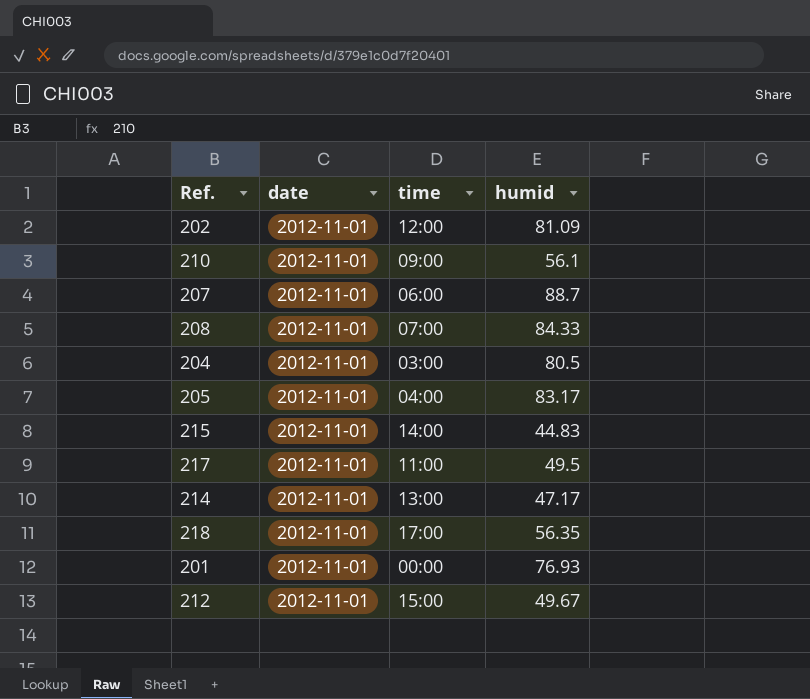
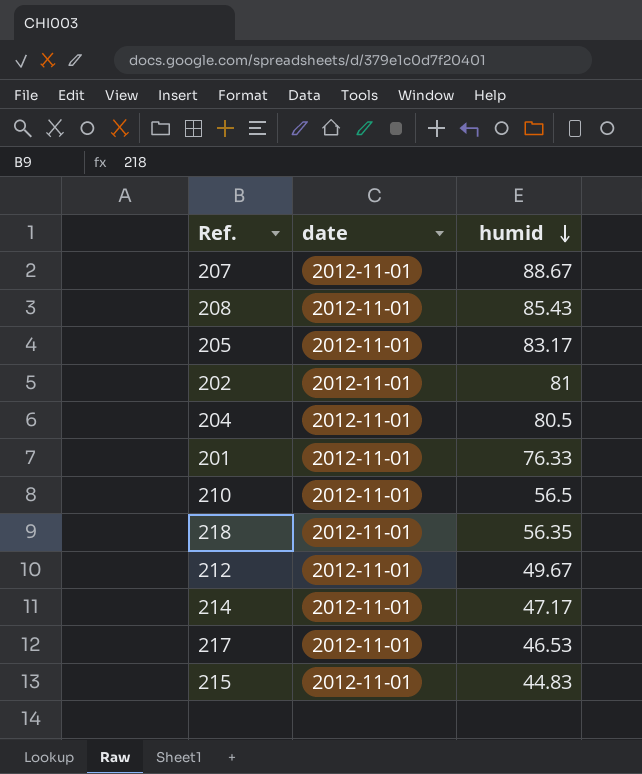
row order: none -> humid descending
column time | position: 3 -> none
207 | humid: 88.7 -> 88.67
208 | humid: 84.33 -> 85.43
202 | humid: 81.09 -> 81
201 | humid: 76.93 -> 76.33
210 | humid: 56.1 -> 56.5
217 | humid: 49.5 -> 46.53

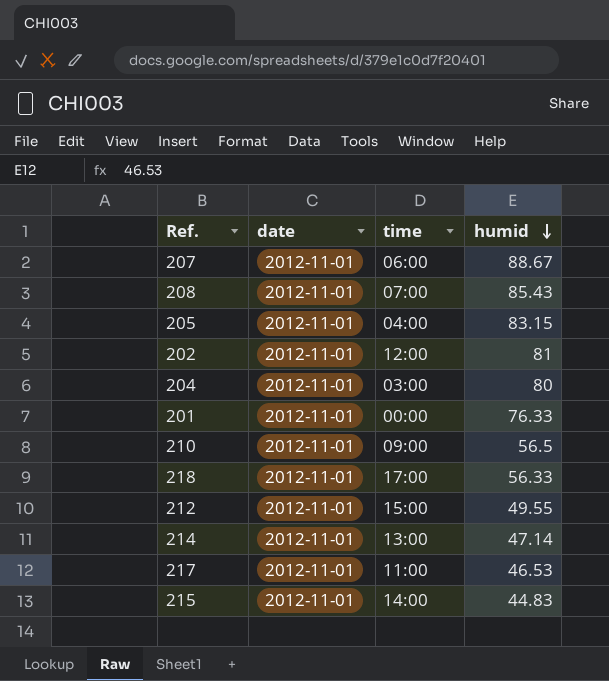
column time | position: none -> 3
205 | humid: 83.17 -> 83.15
204 | humid: 80.5 -> 80
218 | humid: 56.35 -> 56.33
212 | humid: 49.67 -> 49.55
214 | humid: 47.17 -> 47.14

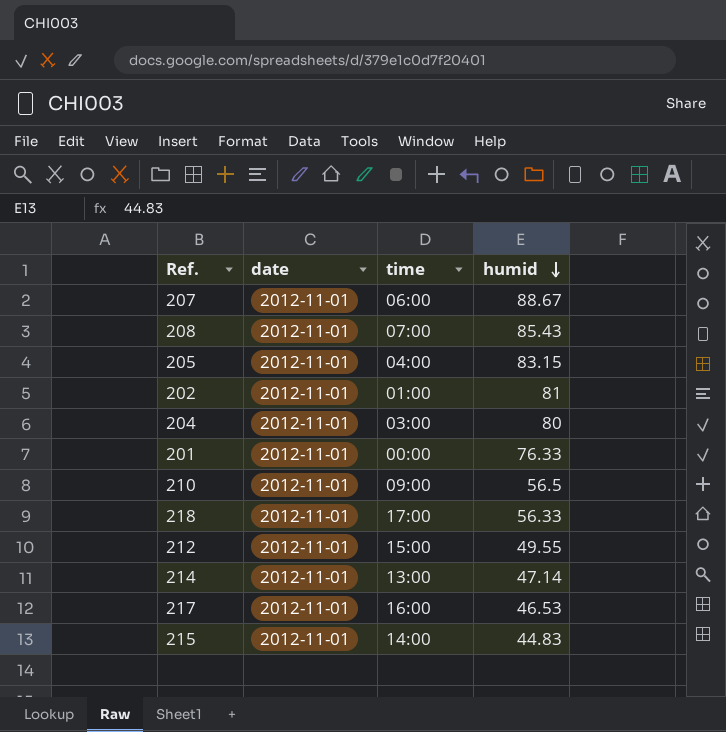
202 | time: 12:00 -> 01:00
217 | time: 11:00 -> 16:00

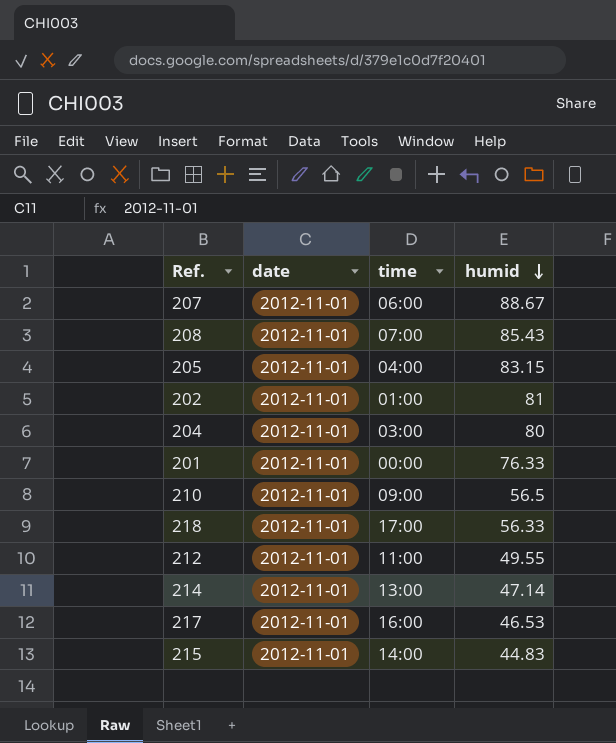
212 | time: 15:00 -> 11:00

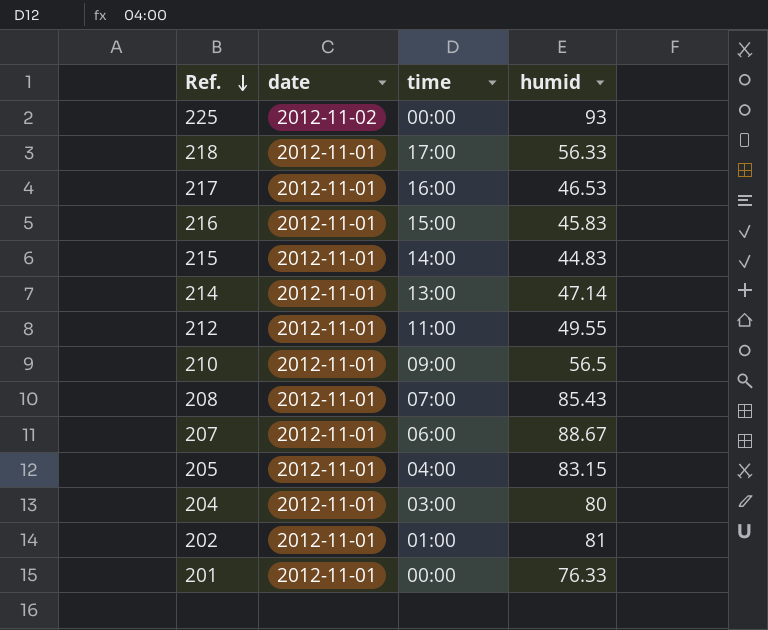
row order: humid descending -> Ref. descending
row 225: none -> 2012-11-02 | 00:00 | 93
row 216: none -> 2012-11-01 | 15:00 | 45.83

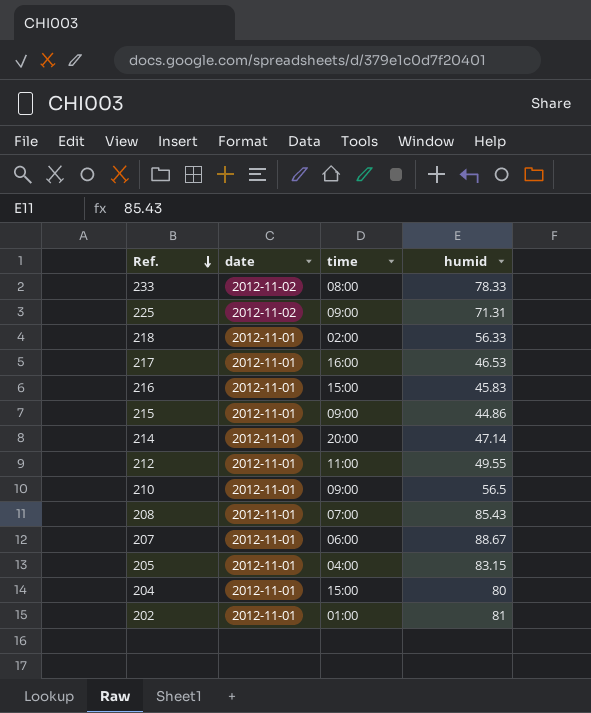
row 201: 2012-11-01 | 00:00 | 76.33 -> none
row 233: none -> 2012-11-02 | 08:00 | 78.33
225 | time: 00:00 -> 09:00
225 | humid: 93 -> 71.31
218 | time: 17:00 -> 02:00
215 | time: 14:00 -> 09:00
215 | humid: 44.83 -> 44.86
214 | time: 13:00 -> 20:00
204 | time: 03:00 -> 15:00

